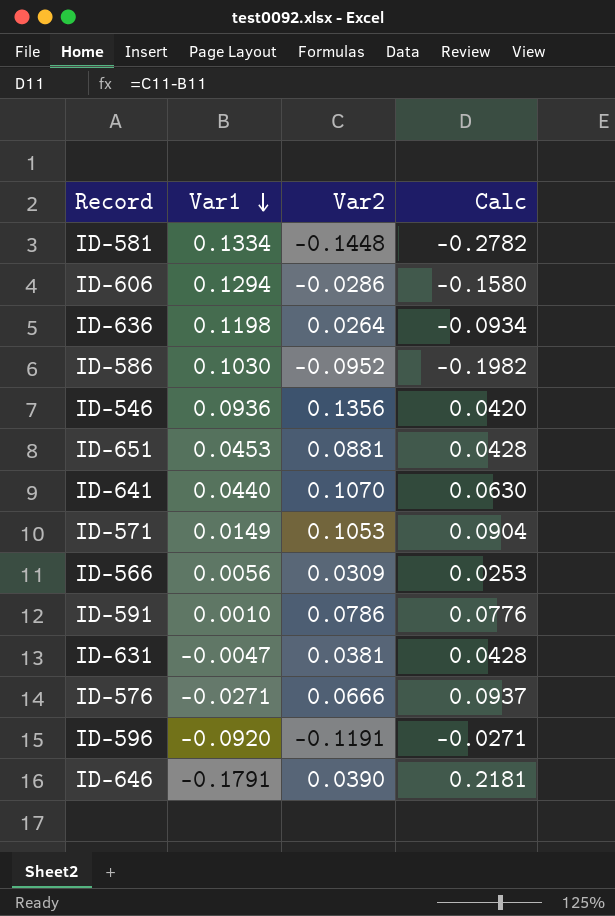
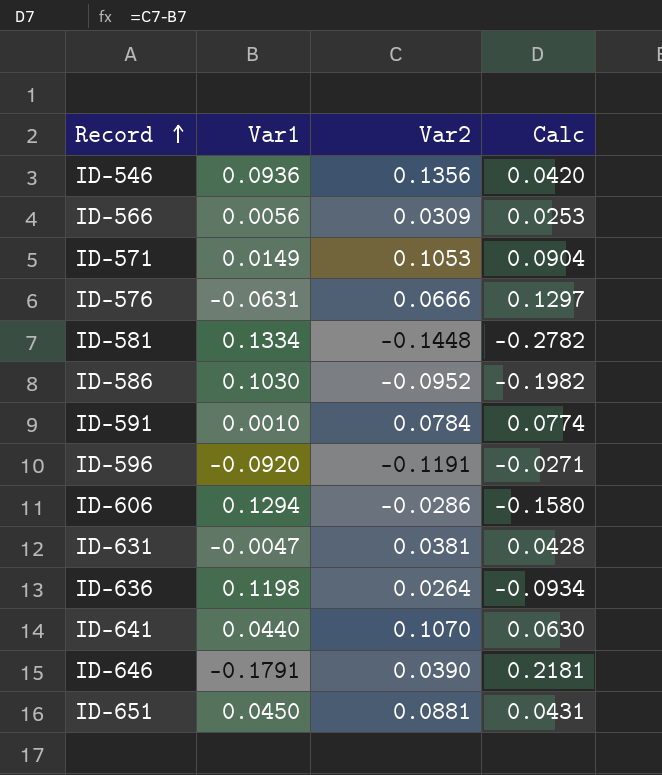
row order: Var1 descending -> Record ascending
ID-576 | Var1: -0.0271 -> -0.0631
ID-576 | Calc: 0.0937 -> 0.1297
ID-591 | Var2: 0.0786 -> 0.0784
ID-591 | Calc: 0.0776 -> 0.0774
ID-651 | Var1: 0.0453 -> 0.0450
ID-651 | Calc: 0.0428 -> 0.0431

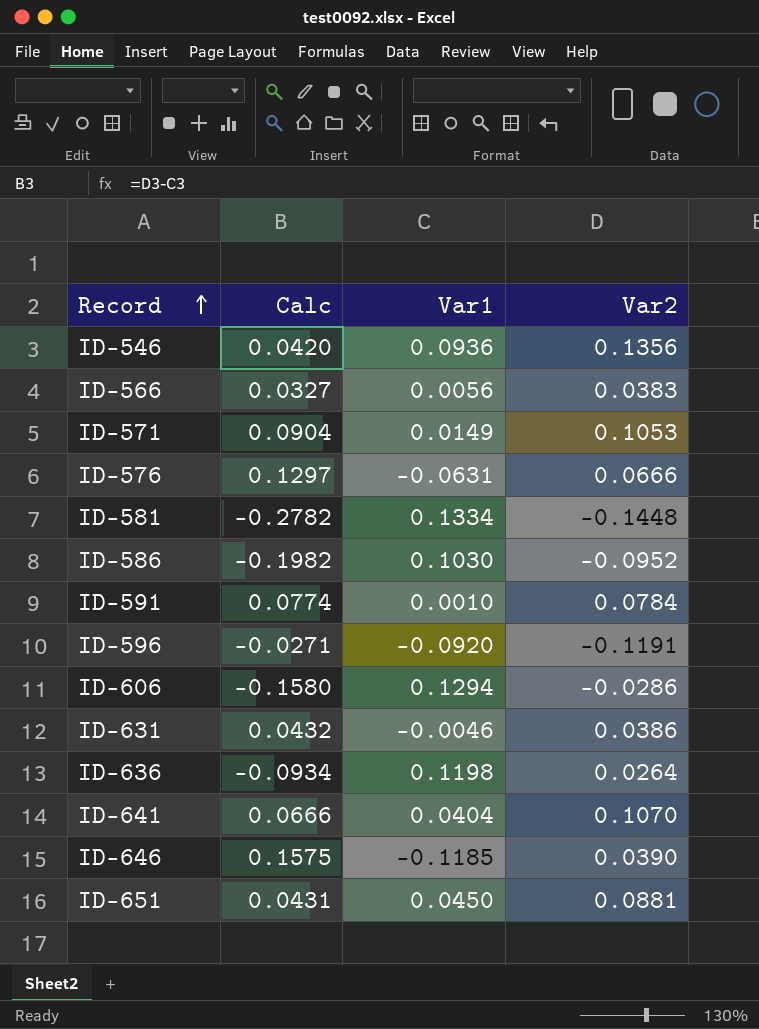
column Calc | position: 4 -> 2
ID-566 | Calc: 0.0253 -> 0.0327
ID-566 | Var2: 0.0309 -> 0.0383
ID-631 | Calc: 0.0428 -> 0.0432
ID-631 | Var1: -0.0047 -> -0.0046
ID-631 | Var2: 0.0381 -> 0.0386
ID-641 | Calc: 0.0630 -> 0.0666
ID-641 | Var1: 0.0440 -> 0.0404
ID-646 | Calc: 0.2181 -> 0.1575
ID-646 | Var1: -0.1791 -> -0.1185

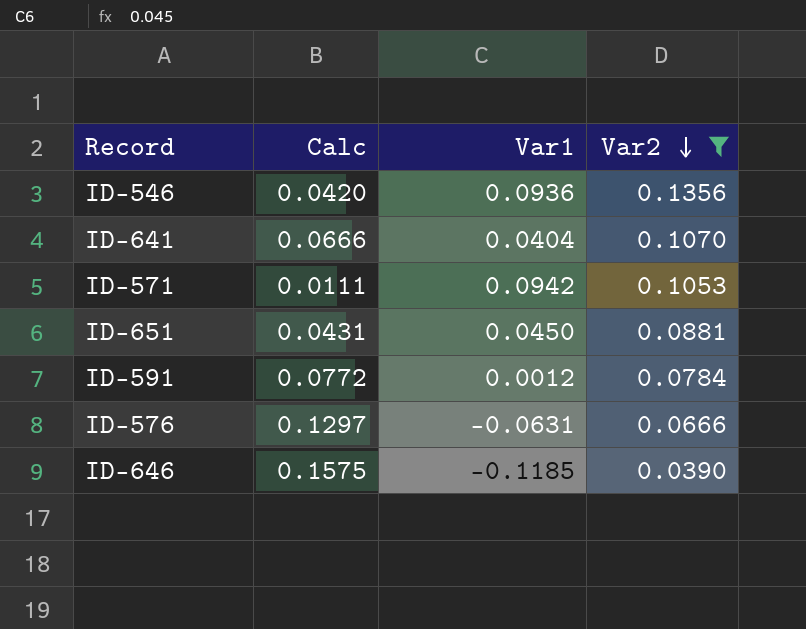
filter: none -> Var2 >= 0.0390
row order: Record ascending -> Var2 descending
ID-571 | Calc: 0.0904 -> 0.0111
ID-571 | Var1: 0.0149 -> 0.0942
ID-591 | Calc: 0.0774 -> 0.0772
ID-591 | Var1: 0.0010 -> 0.0012

